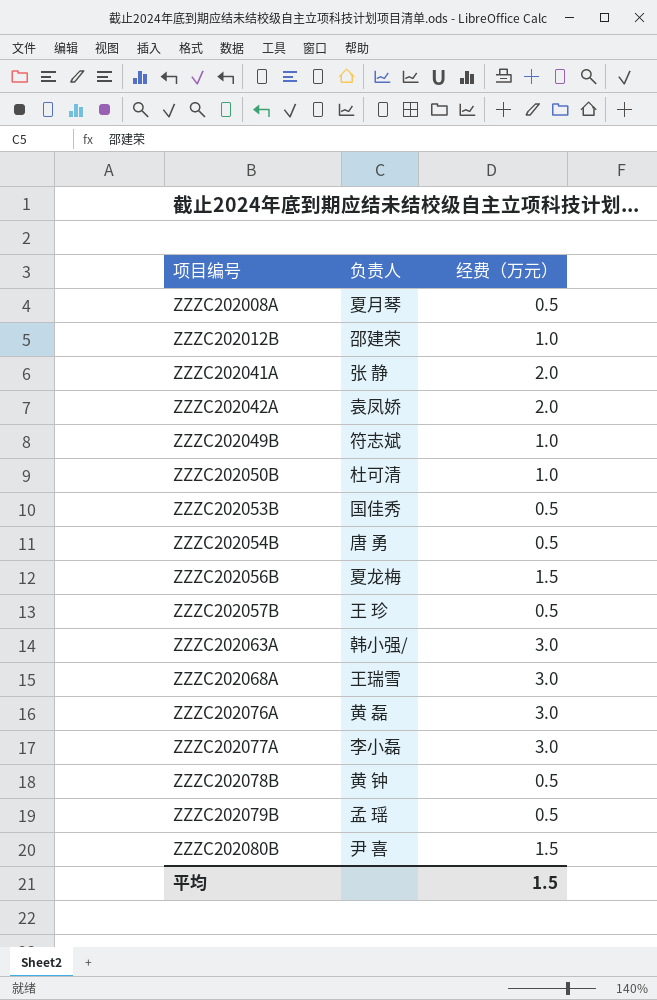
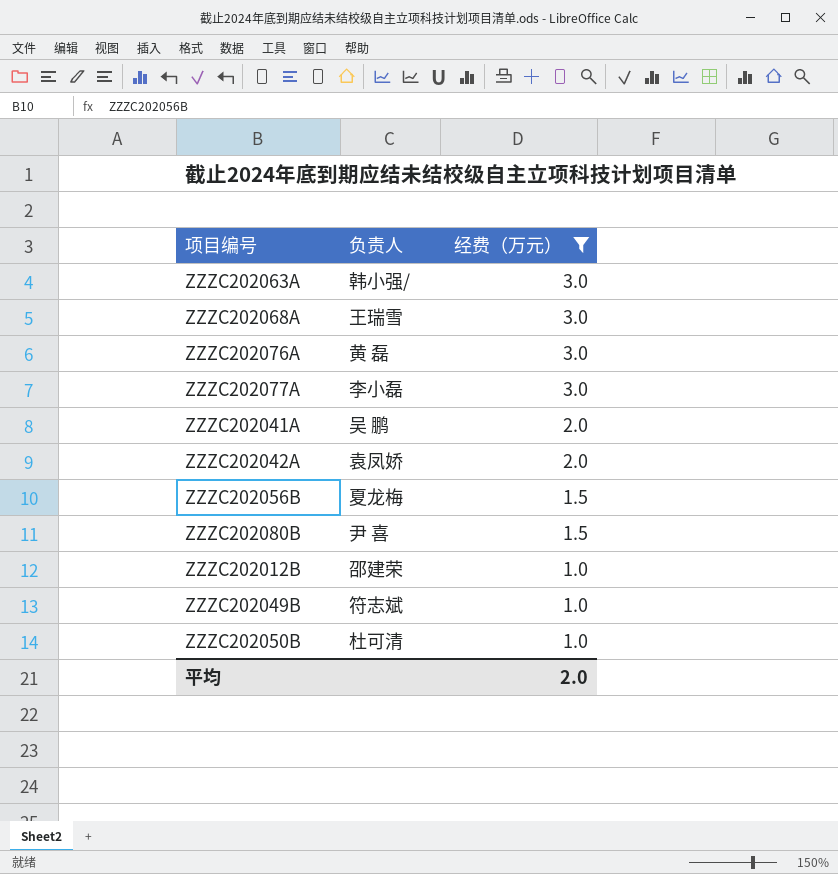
filter: none -> 经费（万元） != 0.5
row order: 项目编号 ascending -> 经费（万元） descending
ZZZC202041A | 负责人: 张 静 -> 吴 鹏
平均 | 经费（万元）: 1.5 -> 2.0

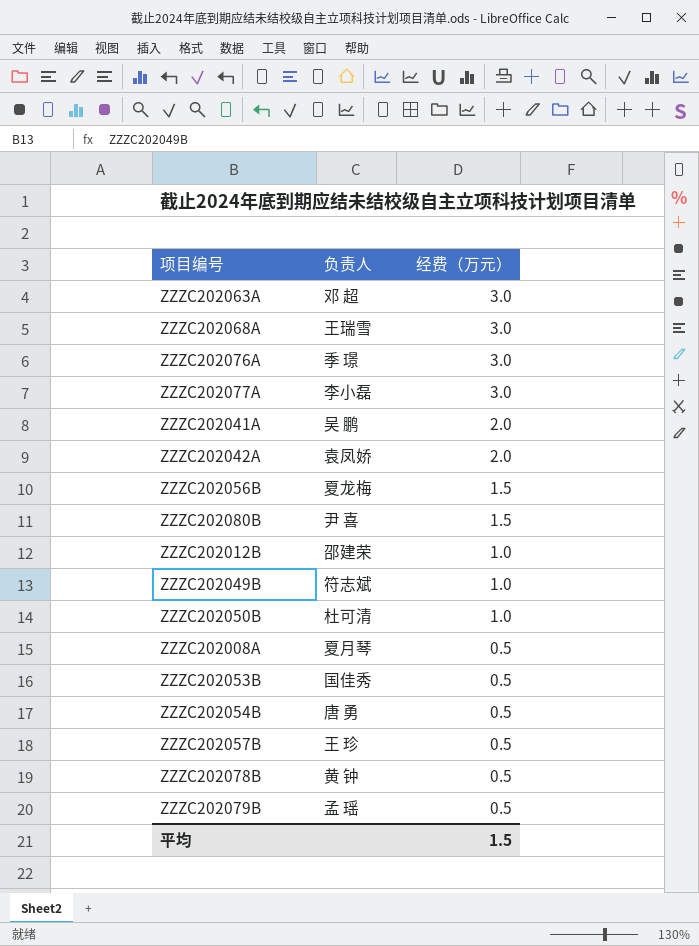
filter: 经费（万元） != 0.5 -> none
ZZZC202063A | 负责人: 韩小强/ -> 邓 超
ZZZC202076A | 负责人: 黄 磊 -> 季 璟
平均 | 经费（万元）: 2.0 -> 1.5

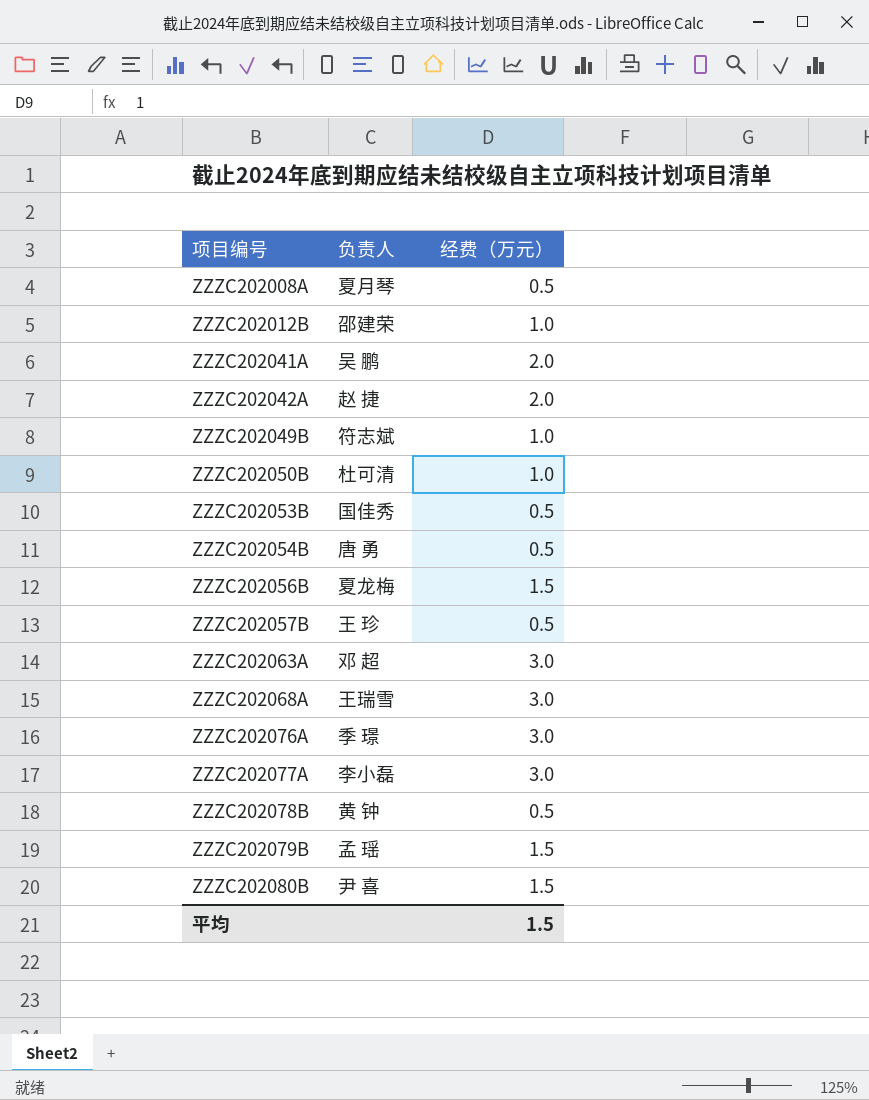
row order: 经费（万元） descending -> 项目编号 ascending
ZZZC202042A | 负责人: 袁凤娇 -> 赵 捷
ZZZC202079B | 经费（万元）: 0.5 -> 1.5

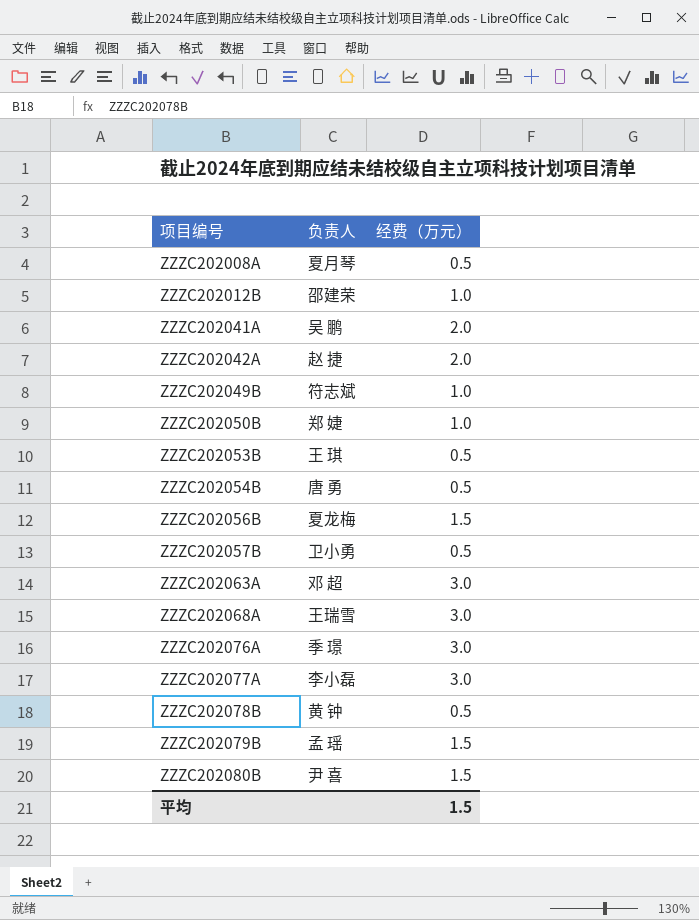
ZZZC202050B | 负责人: 杜可清 -> 郑 婕
ZZZC202053B | 负责人: 国佳秀 -> 王 琪
ZZZC202057B | 负责人: 王 珍 -> 卫小勇

